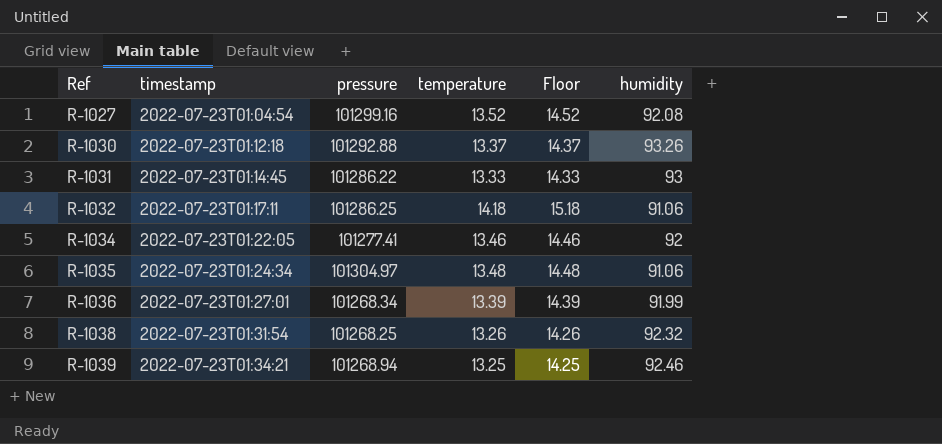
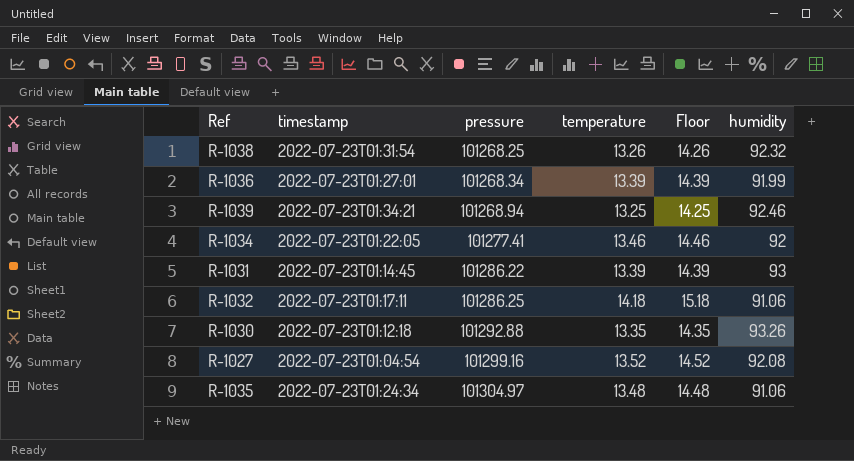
row order: Ref ascending -> pressure ascending
R-1031 | temperature: 13.33 -> 13.39
R-1031 | Floor: 14.33 -> 14.39
R-1030 | temperature: 13.37 -> 13.35
R-1030 | Floor: 14.37 -> 14.35

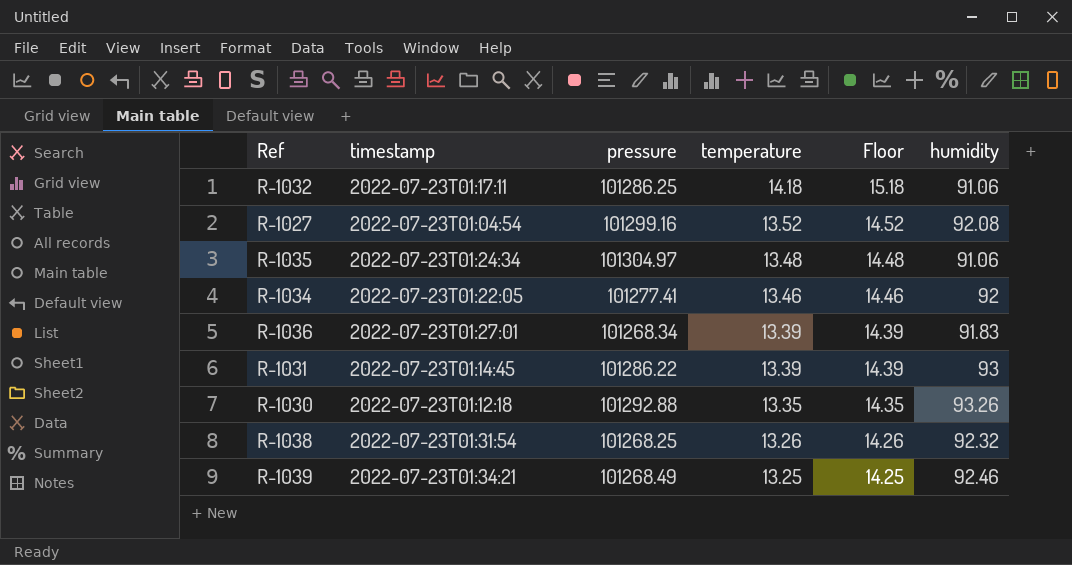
row order: pressure ascending -> temperature descending
R-1036 | humidity: 91.99 -> 91.83
R-1039 | pressure: 101268.94 -> 101268.49

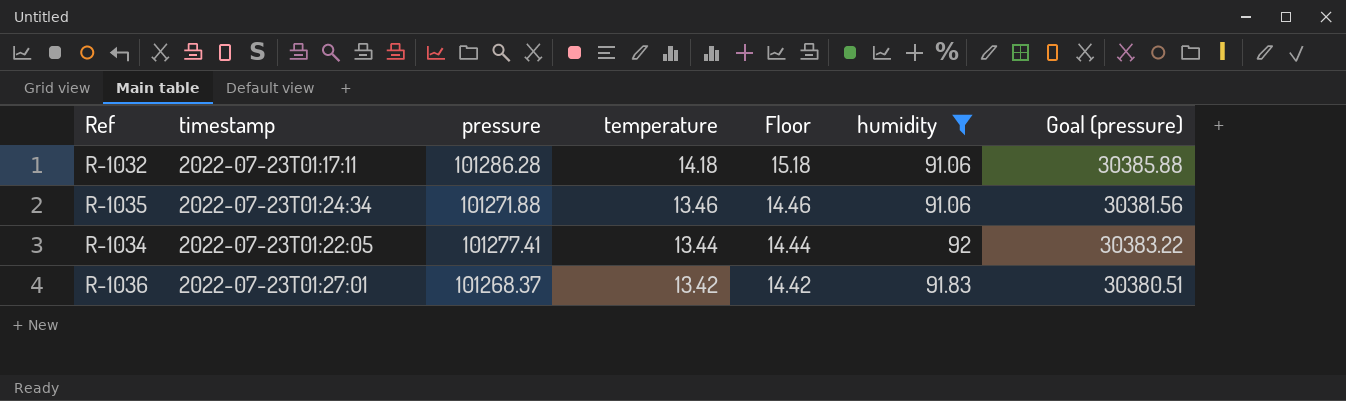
filter: none -> humidity <= 92
column Goal (pressure) | formula: none -> [pressure] * 0.3
R-1032 | pressure: 101286.25 -> 101286.28
R-1035 | pressure: 101304.97 -> 101271.88
R-1035 | temperature: 13.48 -> 13.46
R-1035 | Floor: 14.48 -> 14.46
R-1034 | temperature: 13.46 -> 13.44
R-1034 | Floor: 14.46 -> 14.44
R-1036 | pressure: 101268.34 -> 101268.37
R-1036 | temperature: 13.39 -> 13.42
R-1036 | Floor: 14.39 -> 14.42

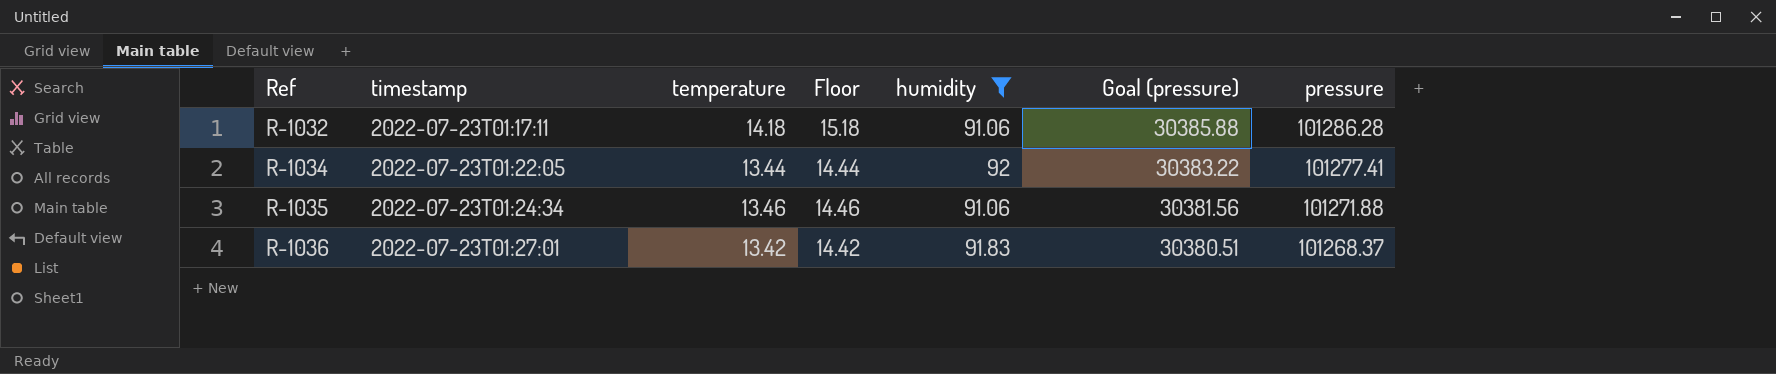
row order: temperature descending -> Ref ascending
column pressure | position: 3 -> 7

